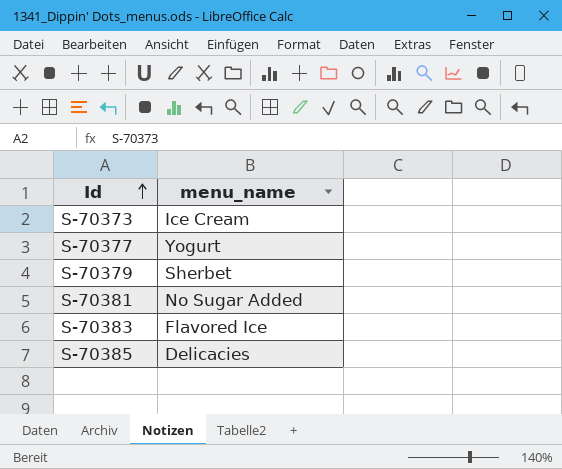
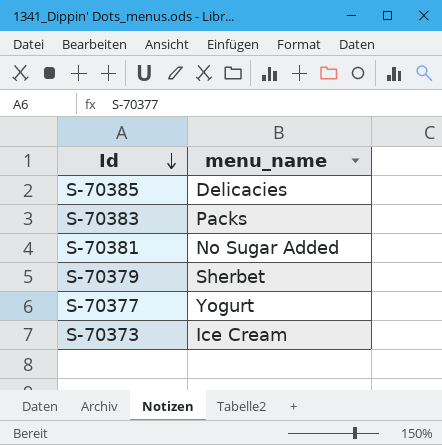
row order: Id ascending -> Id descending
S-70383 | menu_name: Flavored Ice -> Packs

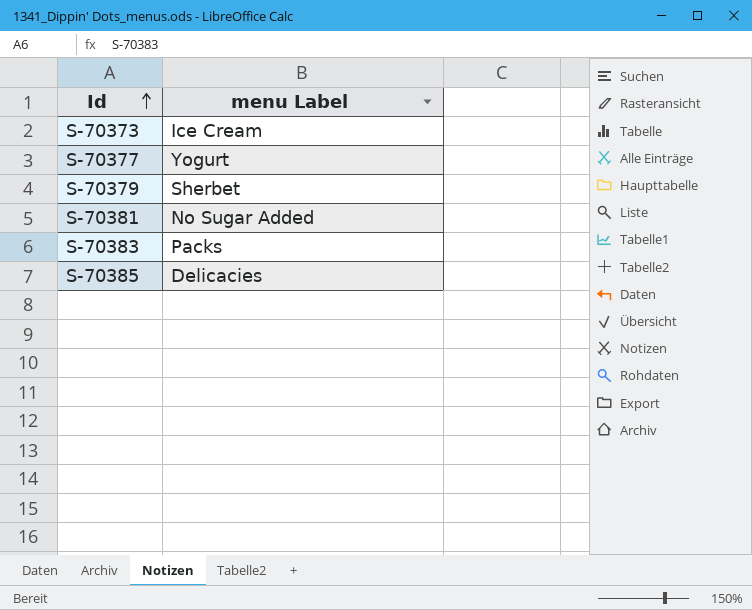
row order: Id descending -> Id ascending
column name: menu_name -> menu Label

